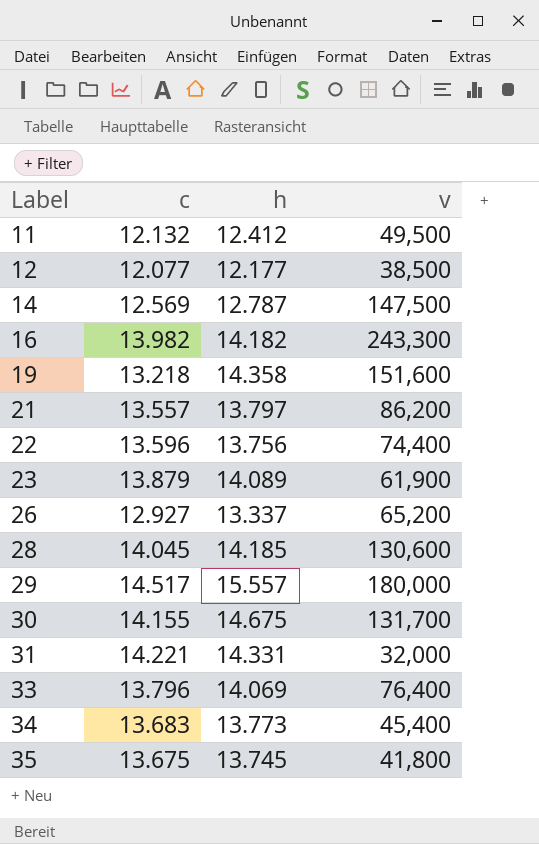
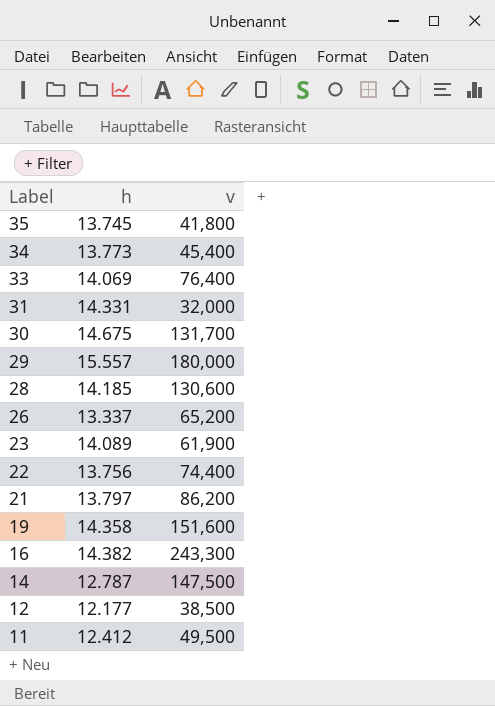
row order: Label ascending -> Label descending
column c | position: 2 -> none
16 | h: 14.182 -> 14.382

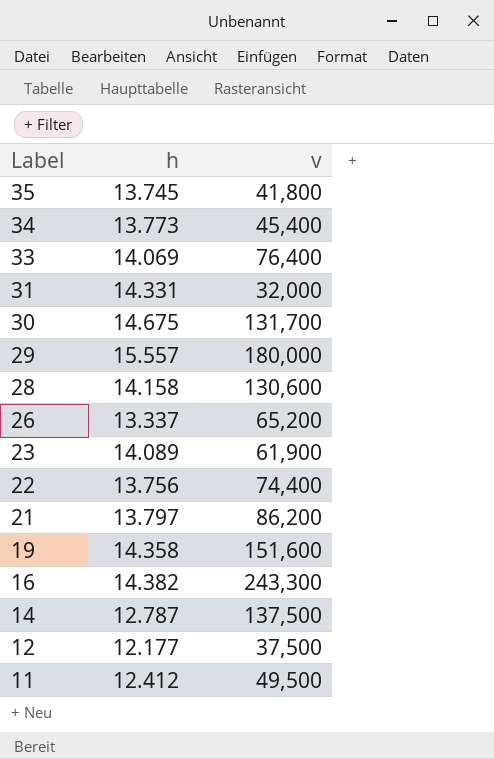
28 | h: 14.185 -> 14.158
14 | v: 147,500 -> 137,500
12 | v: 38,500 -> 37,500

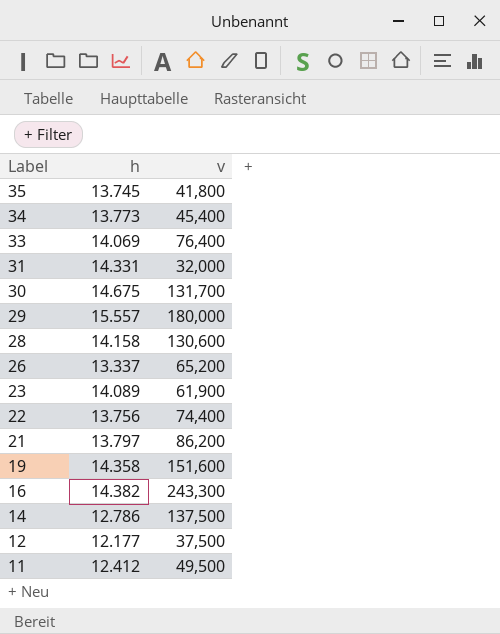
14 | h: 12.787 -> 12.786

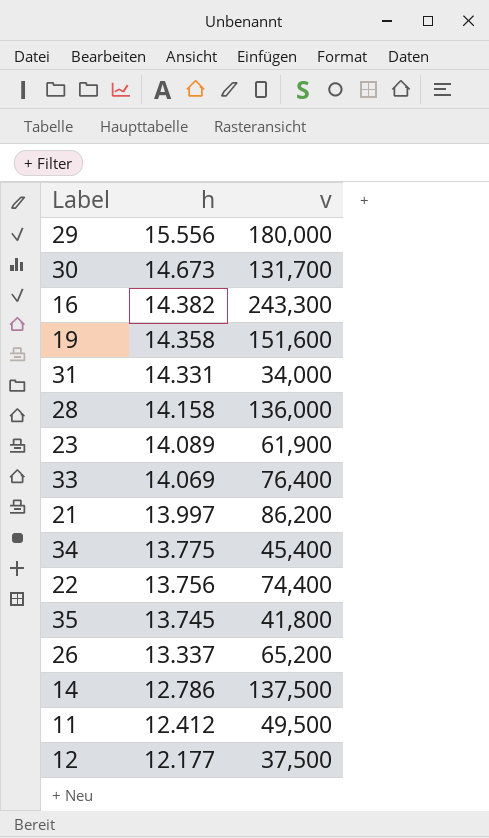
row order: Label descending -> h descending
29 | h: 15.557 -> 15.556
30 | h: 14.675 -> 14.673
31 | v: 32,000 -> 34,000
28 | v: 130,600 -> 136,000
21 | h: 13.797 -> 13.997
34 | h: 13.773 -> 13.775

